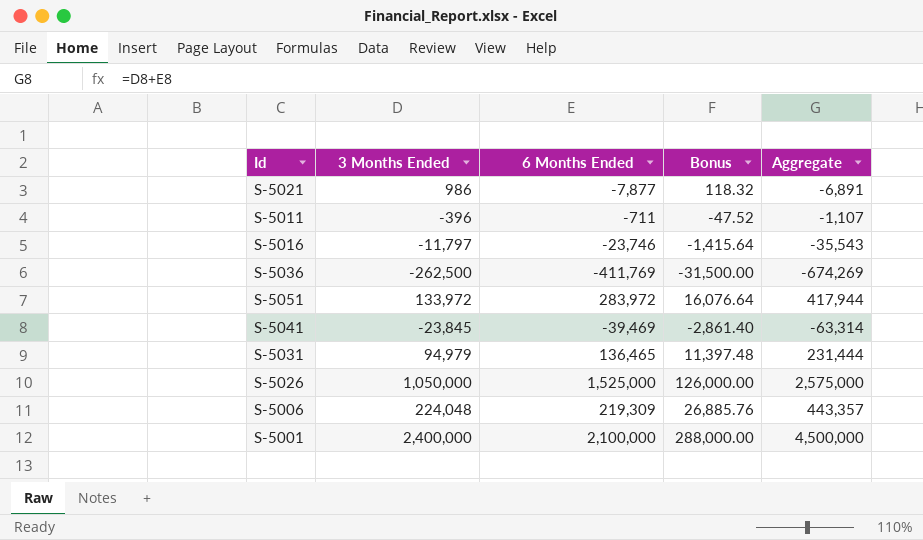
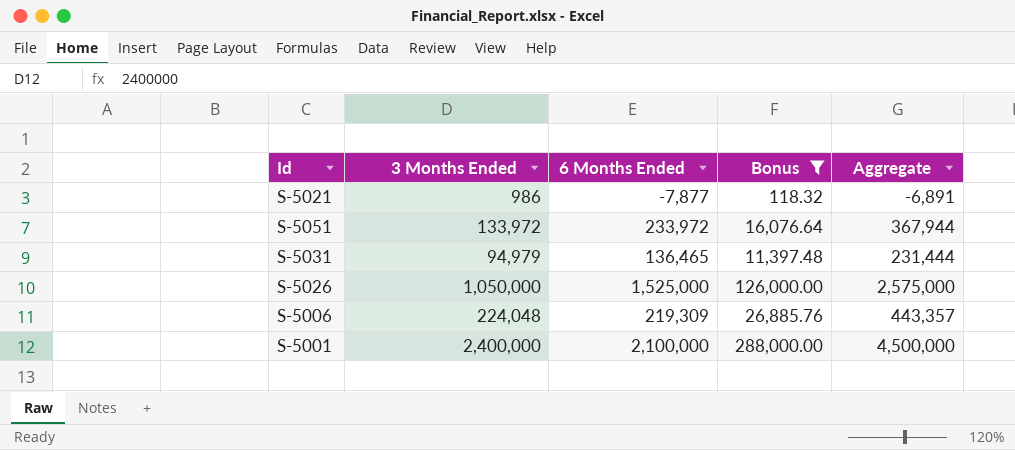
filter: none -> Bonus >= 118.32
S-5051 | 6 Months Ended: 283,972 -> 233,972
S-5051 | Aggregate: 417,944 -> 367,944

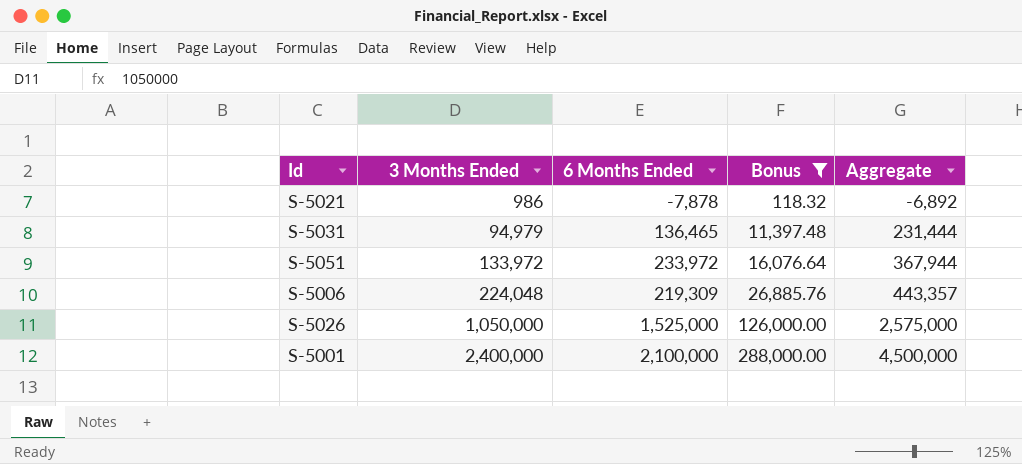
row order: none -> 3 Months Ended ascending
S-5021 | 6 Months Ended: -7,877 -> -7,878
S-5021 | Aggregate: -6,891 -> -6,892

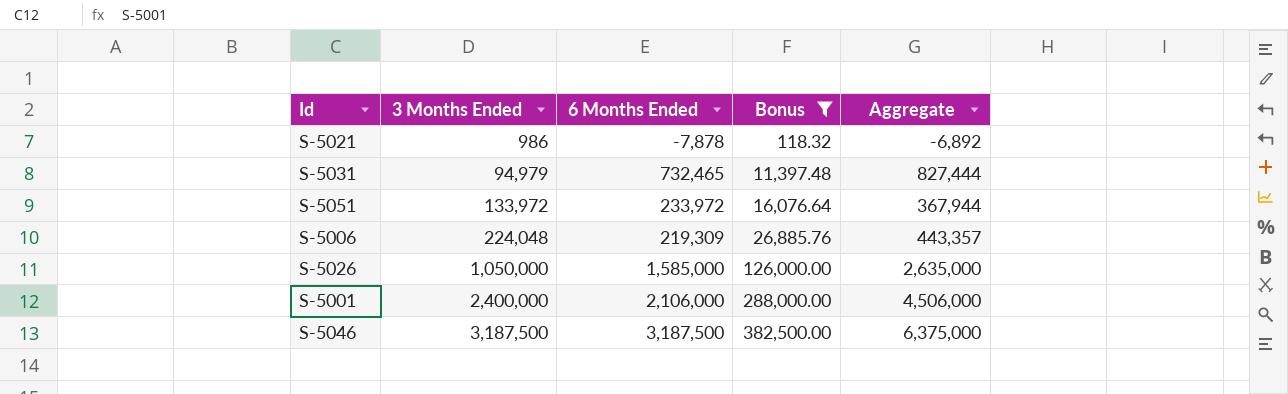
S-5031 | 6 Months Ended: 136,465 -> 732,465
S-5031 | Aggregate: 231,444 -> 827,444
S-5026 | 6 Months Ended: 1,525,000 -> 1,585,000
S-5026 | Aggregate: 2,575,000 -> 2,635,000
S-5001 | 6 Months Ended: 2,100,000 -> 2,106,000
S-5001 | Aggregate: 4,500,000 -> 4,506,000
row S-5046: none -> 3,187,500 | 3,187,500 | 382,500.00 | 6,375,000

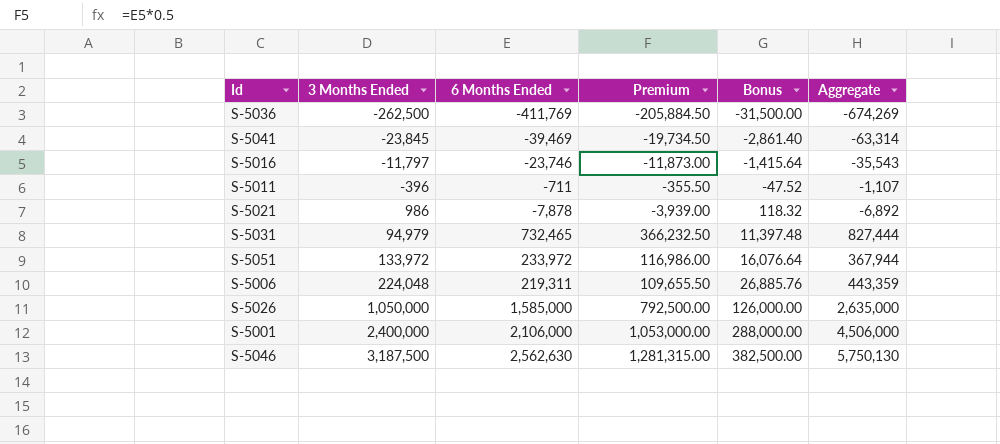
filter: Bonus >= 118.32 -> none
column Premium | formula: none -> [6 Months Ended] * 0.5
S-5006 | 6 Months Ended: 219,309 -> 219,311
S-5006 | Aggregate: 443,357 -> 443,359
S-5046 | 6 Months Ended: 3,187,500 -> 2,562,630
S-5046 | Aggregate: 6,375,000 -> 5,750,130

